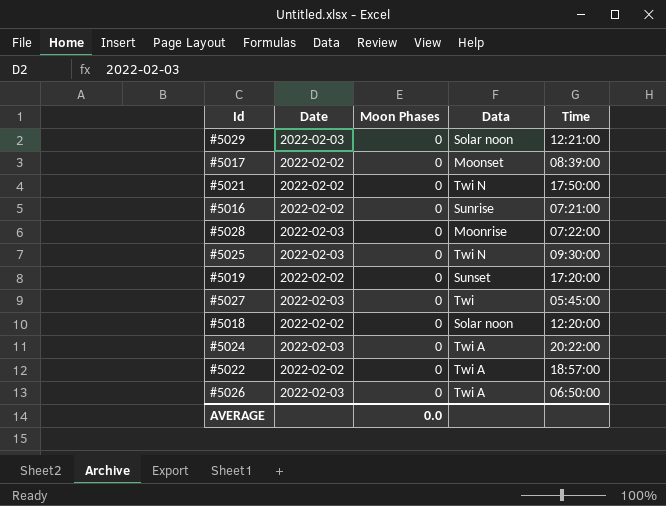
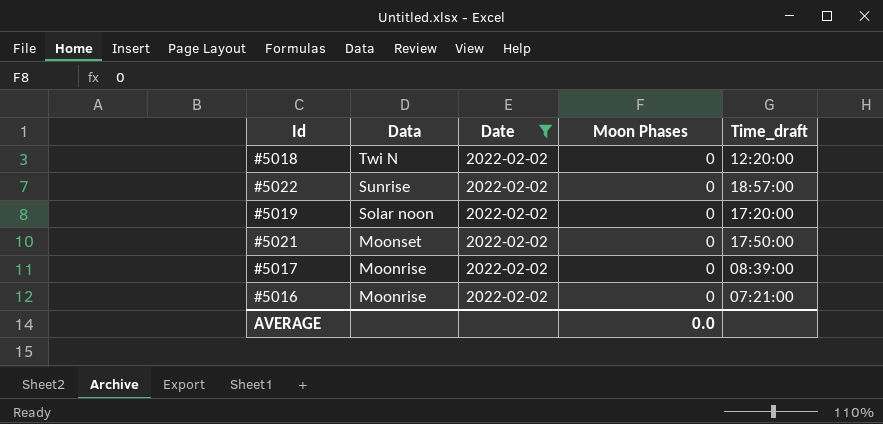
filter: none -> Date = 2022-02-02
row order: none -> Data descending
column Data | position: 4 -> 2
column name: Time -> Time_draft
#5018 | Data: Solar noon -> Twi N
#5022 | Data: Twi A -> Sunrise
#5019 | Data: Sunset -> Solar noon
#5021 | Data: Twi N -> Moonset
#5017 | Data: Moonset -> Moonrise
#5016 | Data: Sunrise -> Moonrise

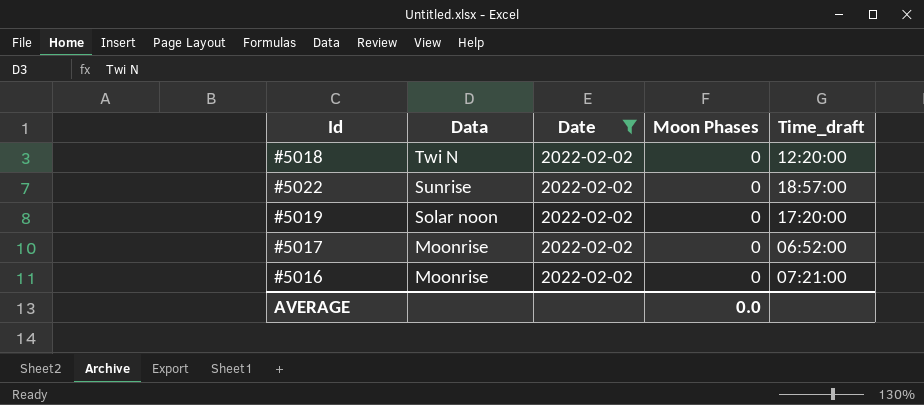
row #5021: Moonset | 2022-02-02 | 0 | 17:50:00 -> none
#5017 | Time_draft: 08:39:00 -> 06:52:00

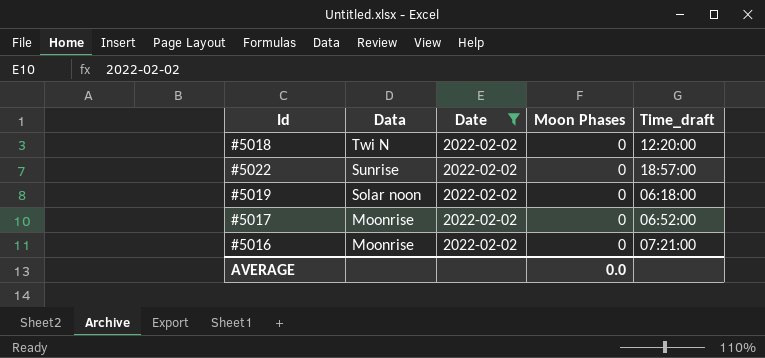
#5019 | Time_draft: 17:20:00 -> 06:18:00

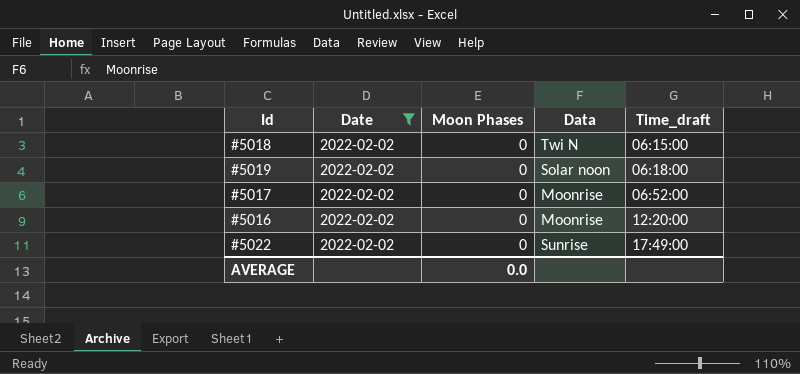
row order: Data descending -> Time_draft ascending
column Data | position: 2 -> 4
#5018 | Time_draft: 12:20:00 -> 06:15:00
#5016 | Time_draft: 07:21:00 -> 12:20:00
#5022 | Time_draft: 18:57:00 -> 17:49:00

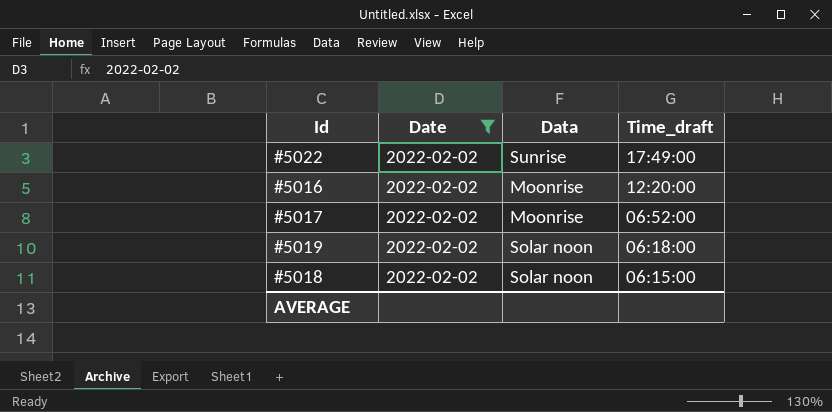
row order: Time_draft ascending -> Time_draft descending
column Moon Phases | position: 3 -> none
#5018 | Data: Twi N -> Solar noon

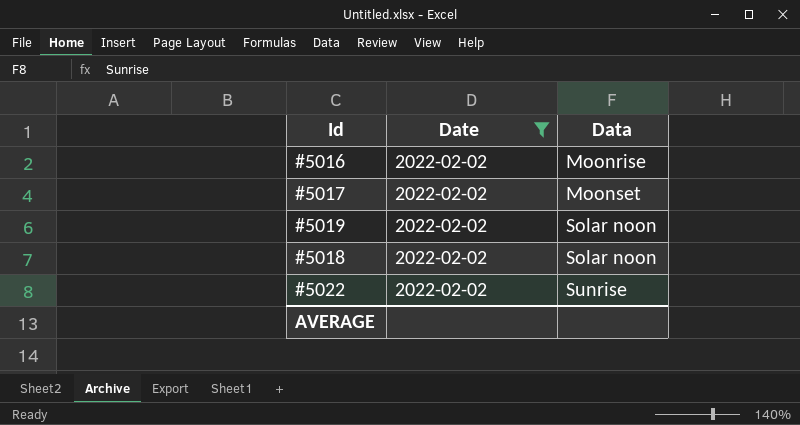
row order: Time_draft descending -> Data ascending
column Time_draft | position: 4 -> none
#5017 | Data: Moonrise -> Moonset

